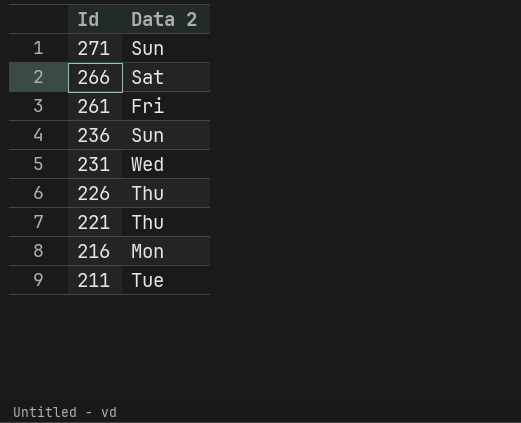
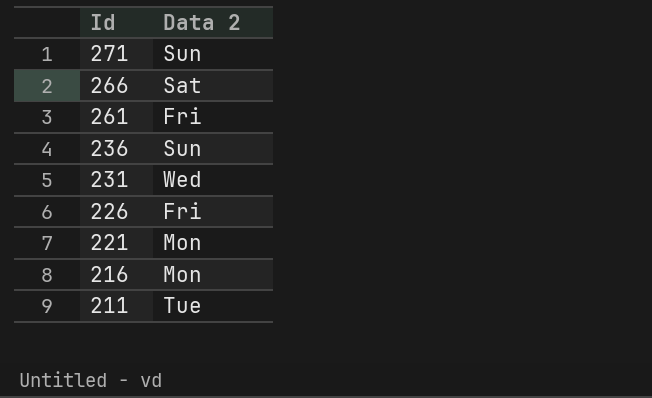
226 | Data 2: Thu -> Fri
221 | Data 2: Thu -> Mon

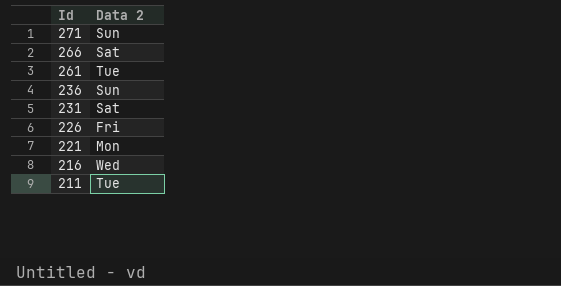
261 | Data 2: Fri -> Tue
231 | Data 2: Wed -> Sat
216 | Data 2: Mon -> Wed

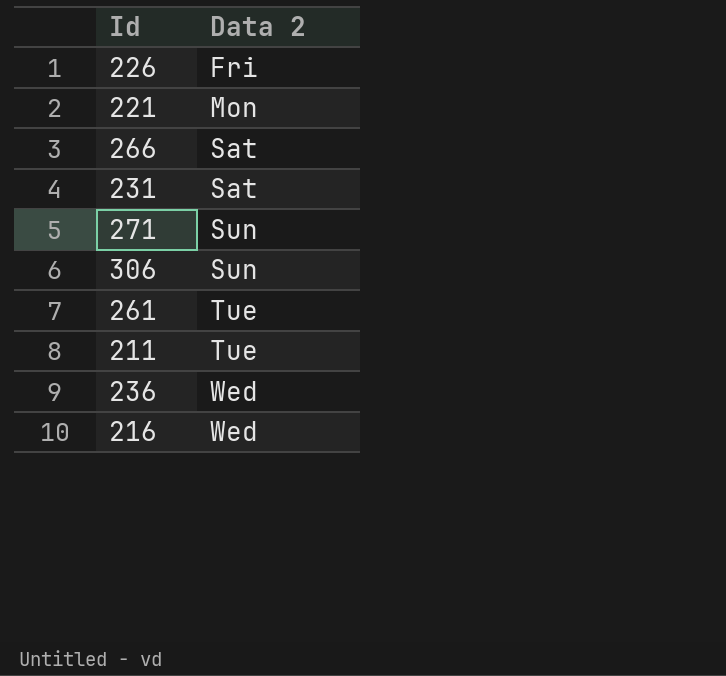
row order: Id descending -> Data 2 ascending
row 306: none -> Sun
236 | Data 2: Sun -> Wed

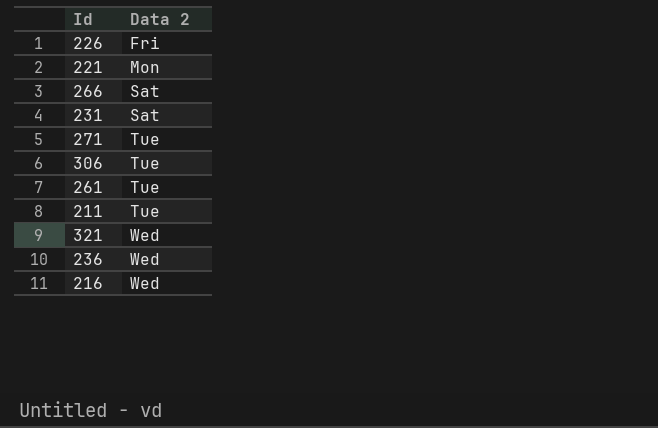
271 | Data 2: Sun -> Tue
306 | Data 2: Sun -> Tue
row 321: none -> Wed

